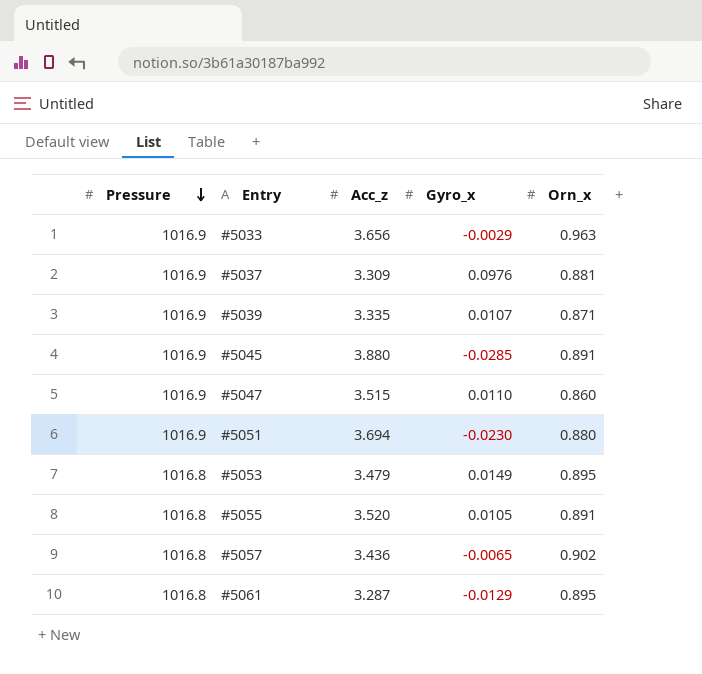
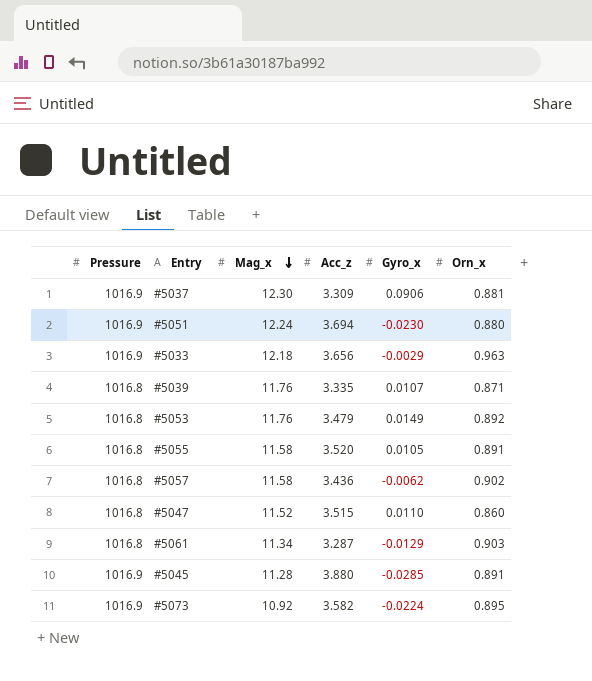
row order: Pressure descending -> Mag_x descending
column Mag_x | position: none -> 3
#5037 | Gyro_x: 0.0976 -> 0.0906
#5039 | Pressure: 1016.9 -> 1016.8
#5053 | Orn_x: 0.895 -> 0.892
#5057 | Gyro_x: -0.0065 -> -0.0062
#5047 | Pressure: 1016.9 -> 1016.8
#5061 | Orn_x: 0.895 -> 0.903
row #5073: none -> 1016.9 | 10.92 | 3.582 | -0.0224 | 0.895

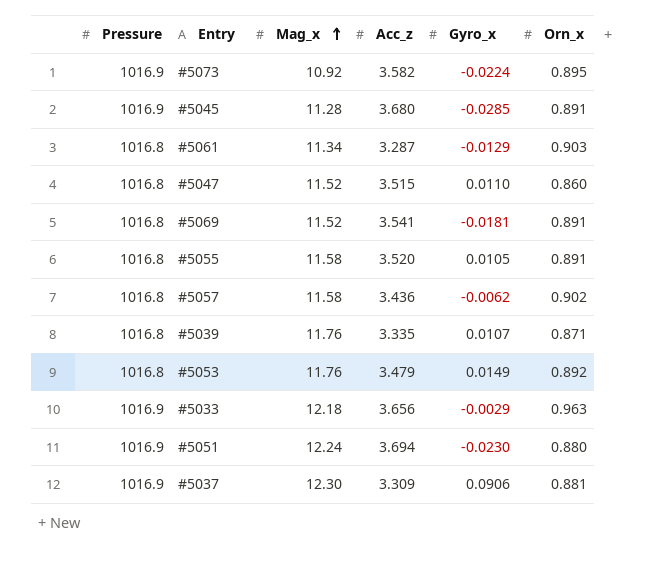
row order: Mag_x descending -> Mag_x ascending
#5045 | Acc_z: 3.880 -> 3.680
row #5069: none -> 1016.8 | 11.52 | 3.541 | -0.0181 | 0.891

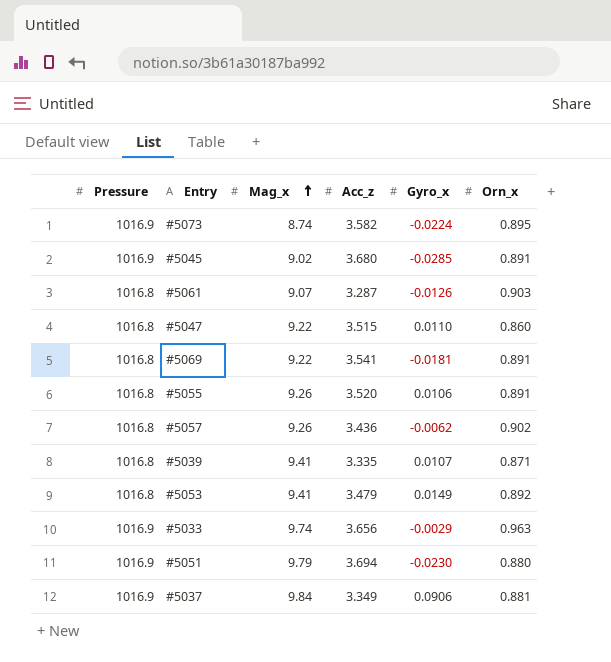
#5073 | Mag_x: 10.92 -> 8.74
#5045 | Mag_x: 11.28 -> 9.02
#5061 | Mag_x: 11.34 -> 9.07
#5061 | Gyro_x: -0.0129 -> -0.0126
#5047 | Mag_x: 11.52 -> 9.22
#5069 | Mag_x: 11.52 -> 9.22
#5055 | Mag_x: 11.58 -> 9.26
#5055 | Gyro_x: 0.0105 -> 0.0106
#5057 | Mag_x: 11.58 -> 9.26
#5039 | Mag_x: 11.76 -> 9.41
#5053 | Mag_x: 11.76 -> 9.41
#5033 | Mag_x: 12.18 -> 9.74
#5051 | Mag_x: 12.24 -> 9.79
#5037 | Mag_x: 12.30 -> 9.84
#5037 | Acc_z: 3.309 -> 3.349

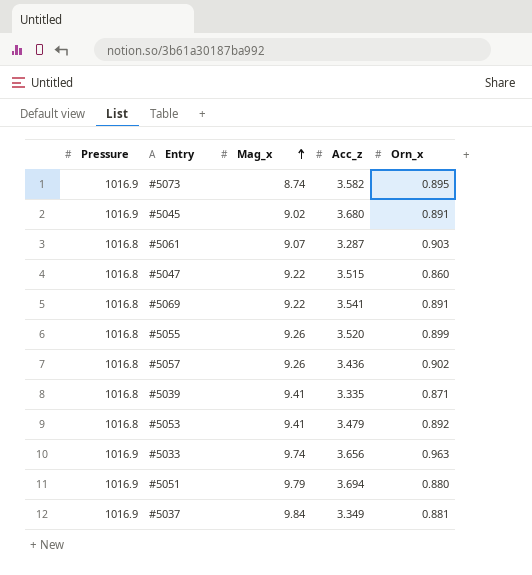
column Gyro_x | position: 5 -> none
#5055 | Orn_x: 0.891 -> 0.899

